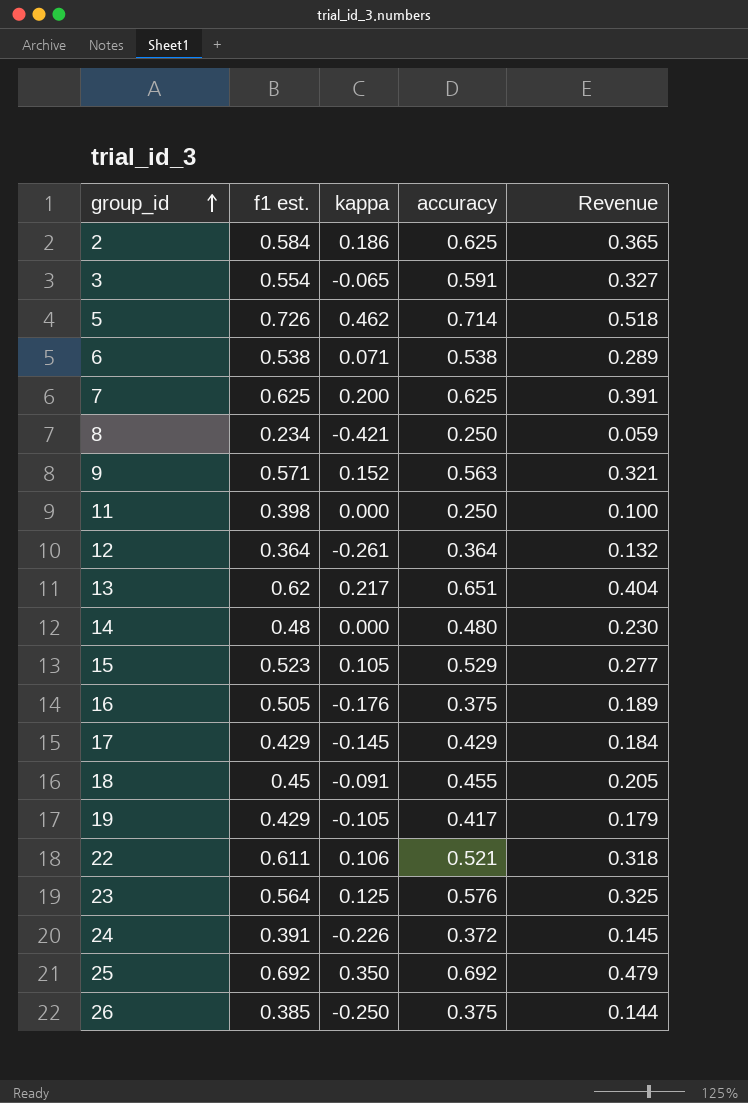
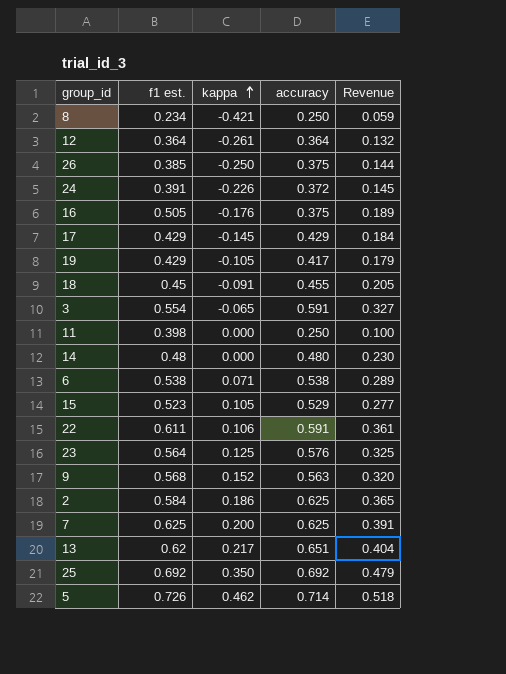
row order: group_id ascending -> kappa ascending
22 | accuracy: 0.521 -> 0.591
22 | Revenue: 0.318 -> 0.361
9 | f1 est.: 0.571 -> 0.568
9 | Revenue: 0.321 -> 0.320

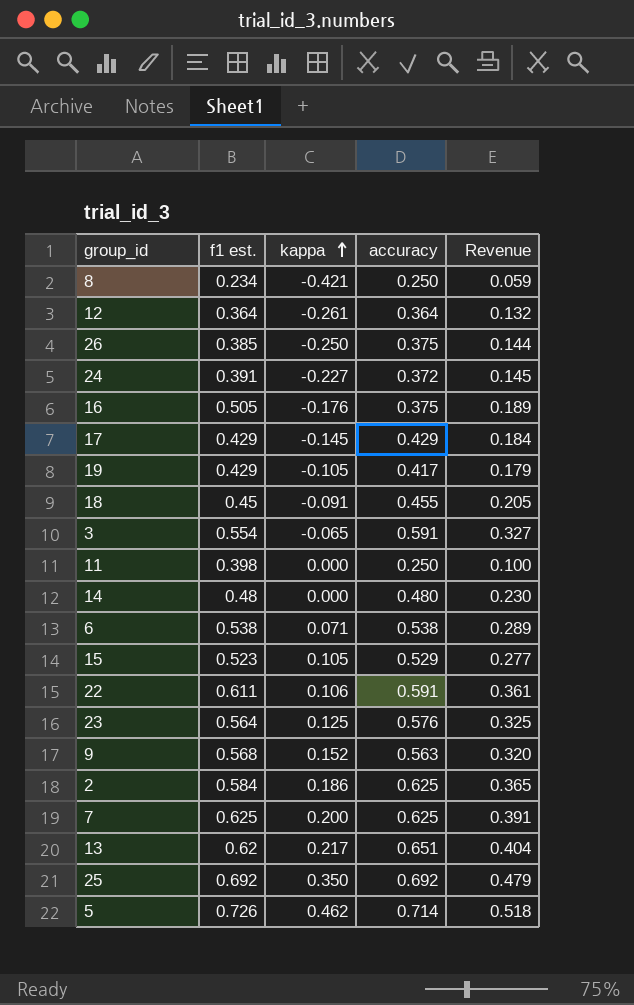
24 | kappa: -0.226 -> -0.227

